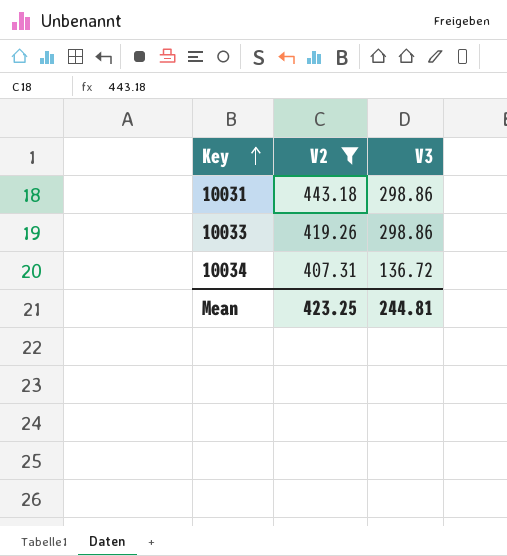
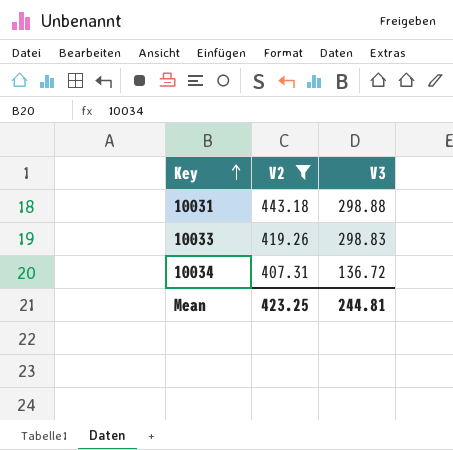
10031 | V3: 298.86 -> 298.88
10033 | V3: 298.86 -> 298.83

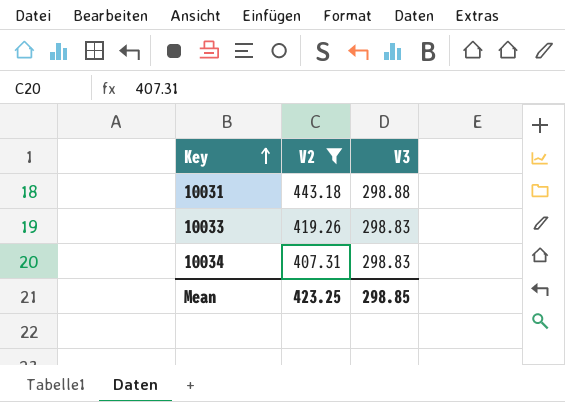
10034 | V3: 136.72 -> 298.83
Mean | V3: 244.81 -> 298.85

